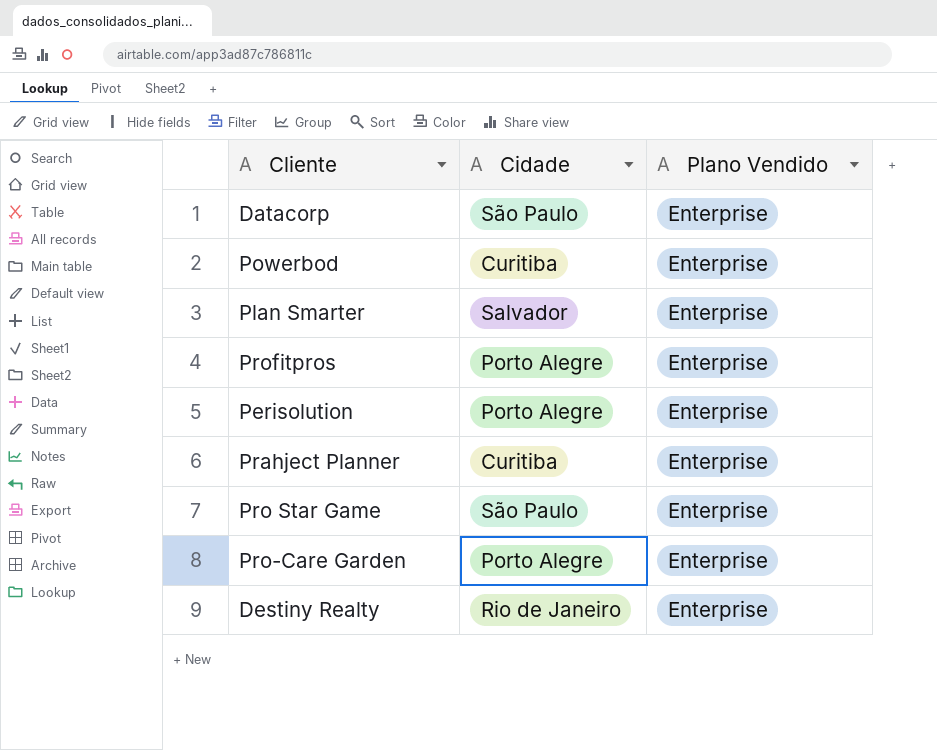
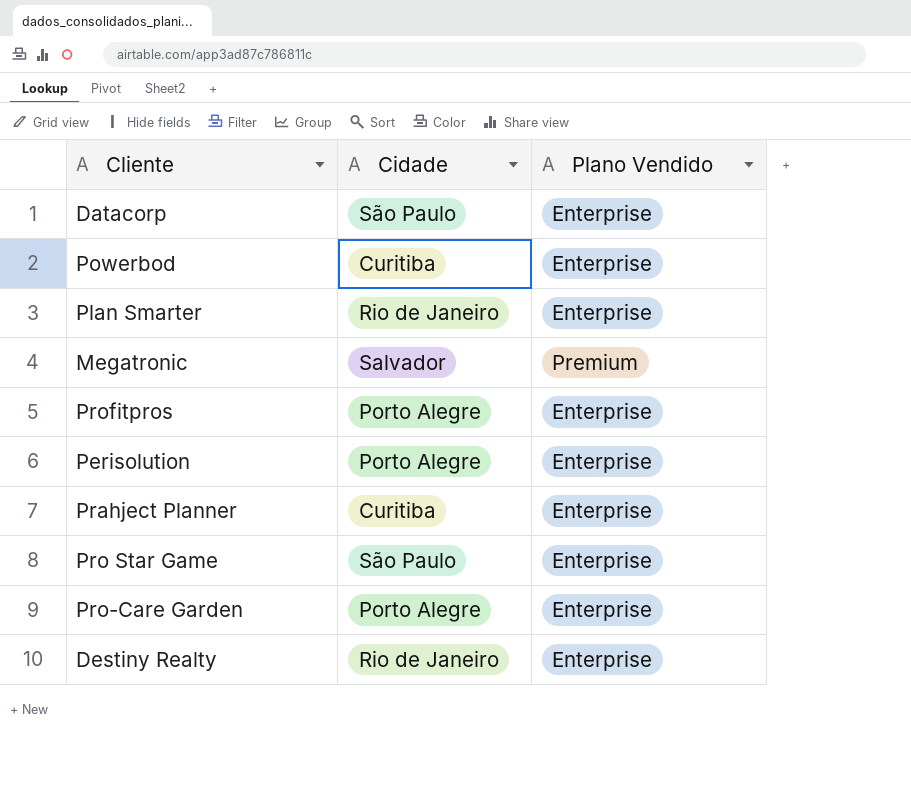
Plan Smarter | Cidade: Salvador -> Rio de Janeiro
row Megatronic: none -> Salvador | Premium

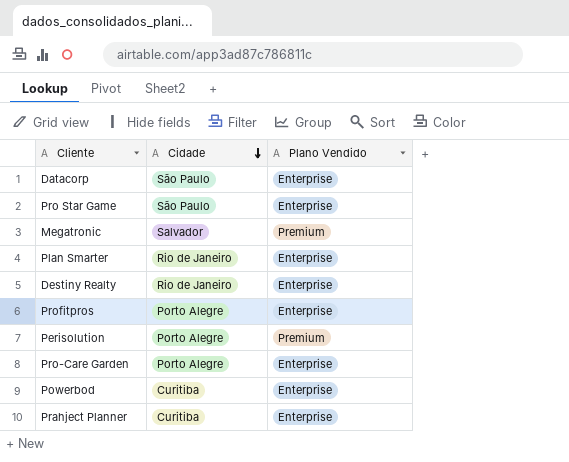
row order: none -> Cidade descending
Perisolution | Plano Vendido: Enterprise -> Premium

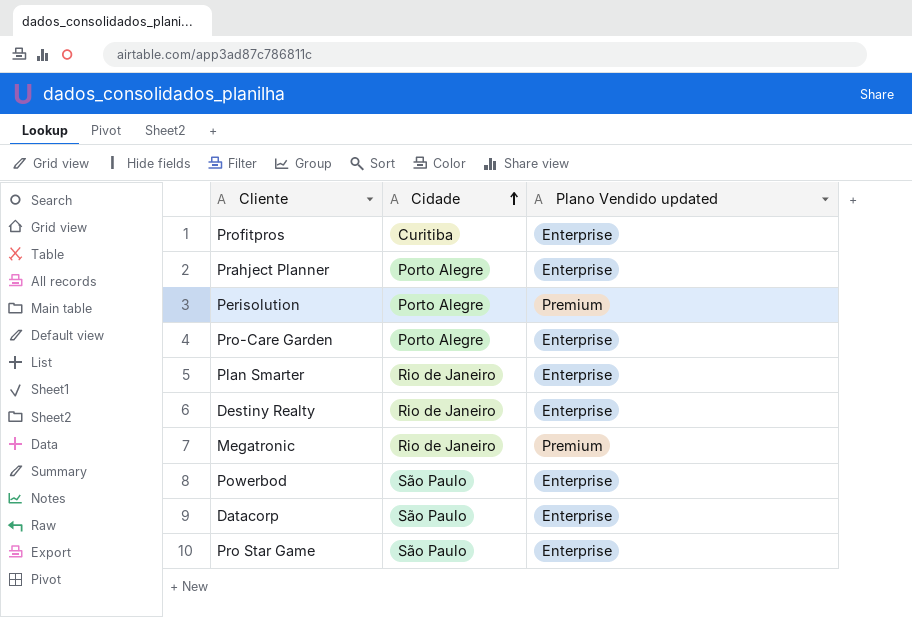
row order: Cidade descending -> Cidade ascending
column name: Plano Vendido -> Plano Vendido updated
Profitpros | Cidade: Porto Alegre -> Curitiba
Prahject Planner | Cidade: Curitiba -> Porto Alegre
Megatronic | Cidade: Salvador -> Rio de Janeiro
Powerbod | Cidade: Curitiba -> São Paulo

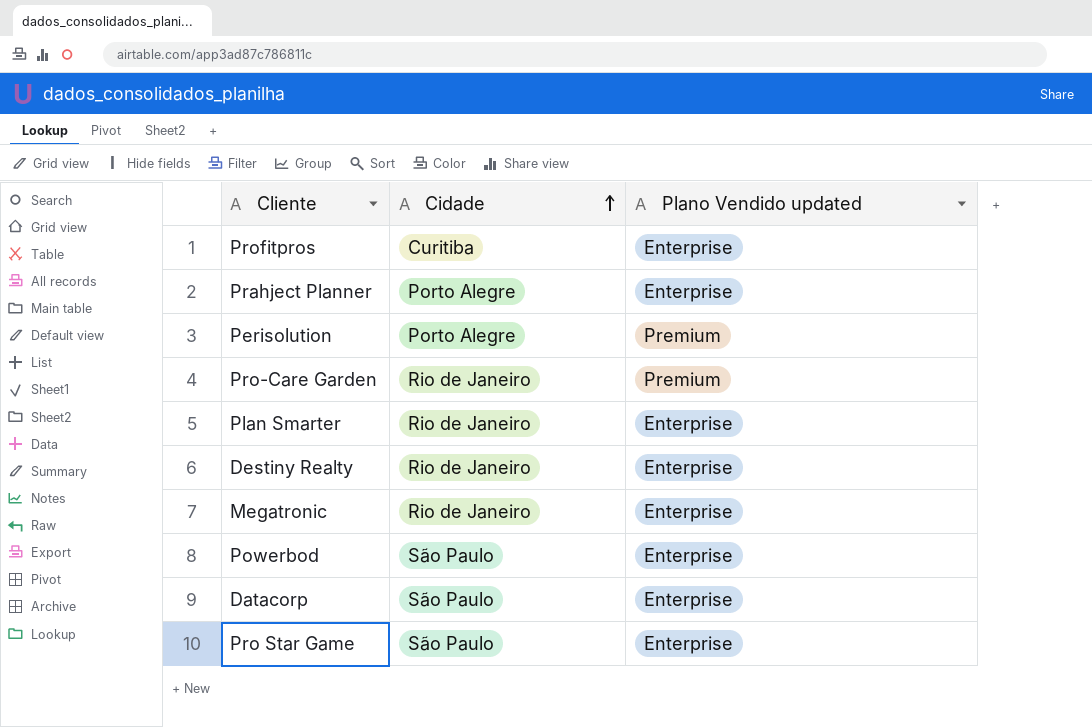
Pro-Care Garden | Cidade: Porto Alegre -> Rio de Janeiro
Pro-Care Garden | Plano Vendido updated: Enterprise -> Premium
Megatronic | Plano Vendido updated: Premium -> Enterprise

